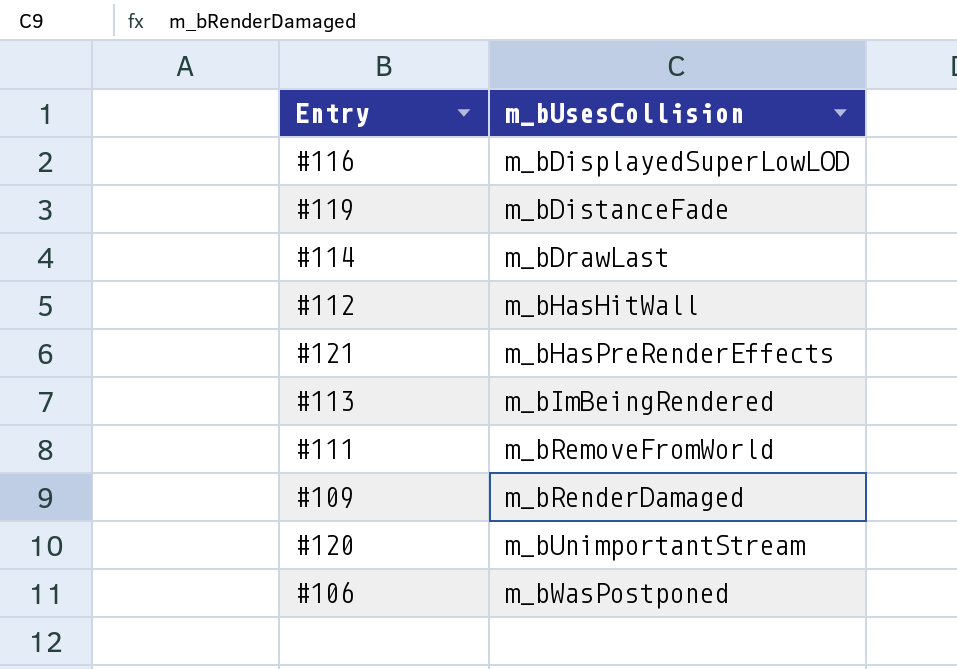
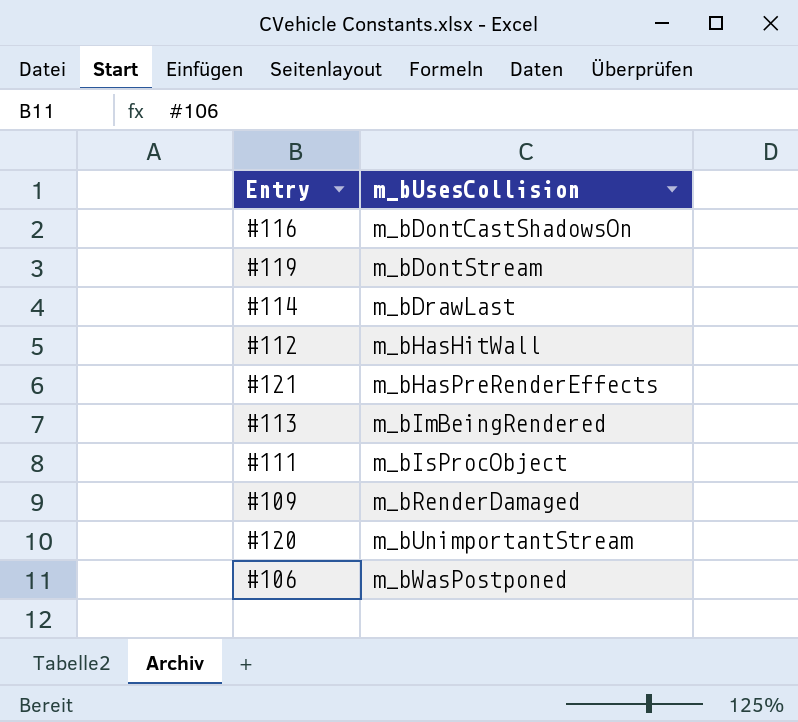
#116 | m_bUsesCollision: m_bDisplayedSuperLowLOD -> m_bDontCastShadowsOn
#119 | m_bUsesCollision: m_bDistanceFade -> m_bDontStream
#111 | m_bUsesCollision: m_bRemoveFromWorld -> m_bIsProcObject

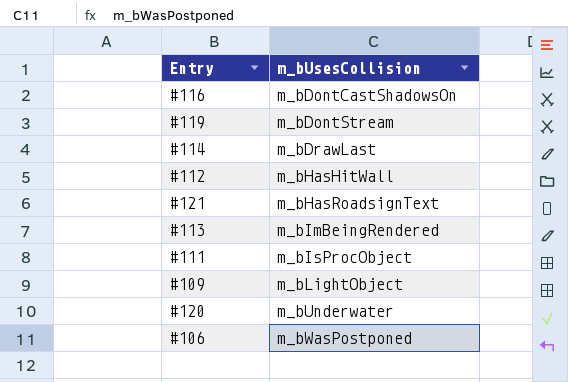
#121 | m_bUsesCollision: m_bHasPreRenderEffects -> m_bHasRoadsignText
#109 | m_bUsesCollision: m_bRenderDamaged -> m_bLightObject
#120 | m_bUsesCollision: m_bUnimportantStream -> m_bUnderwater

